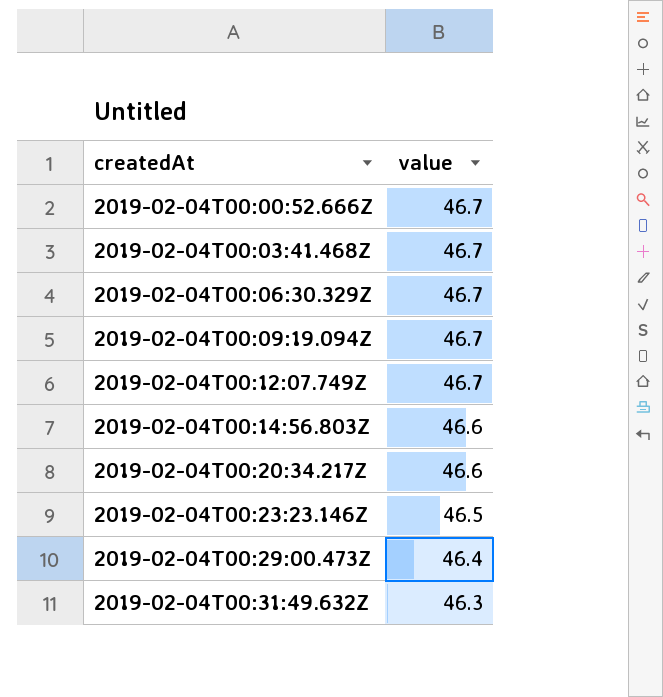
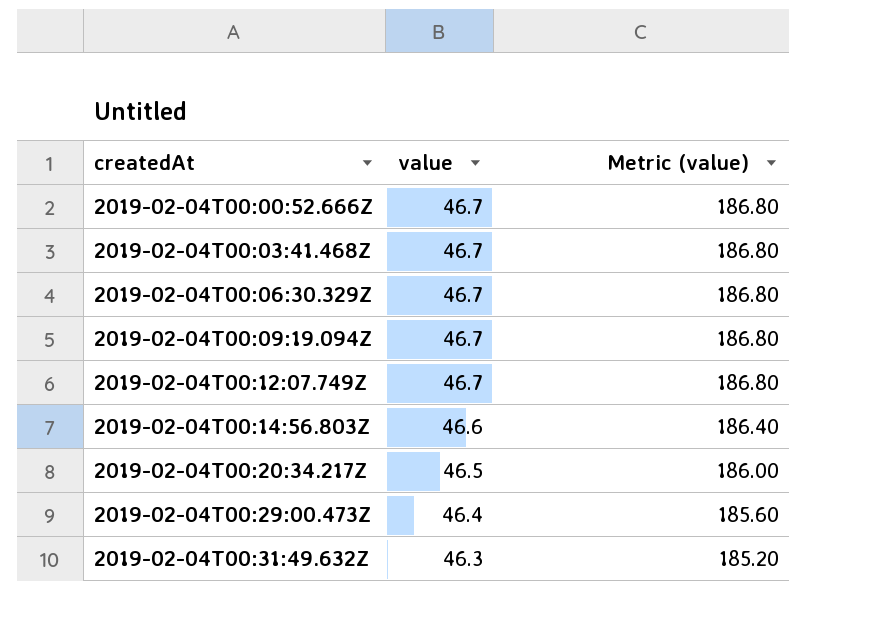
column Metric (value) | formula: none -> [value] * 4
row 2019-02-04T00:23:23.146Z: 46.5 -> none
2019-02-04T00:20:34.217Z | value: 46.6 -> 46.5

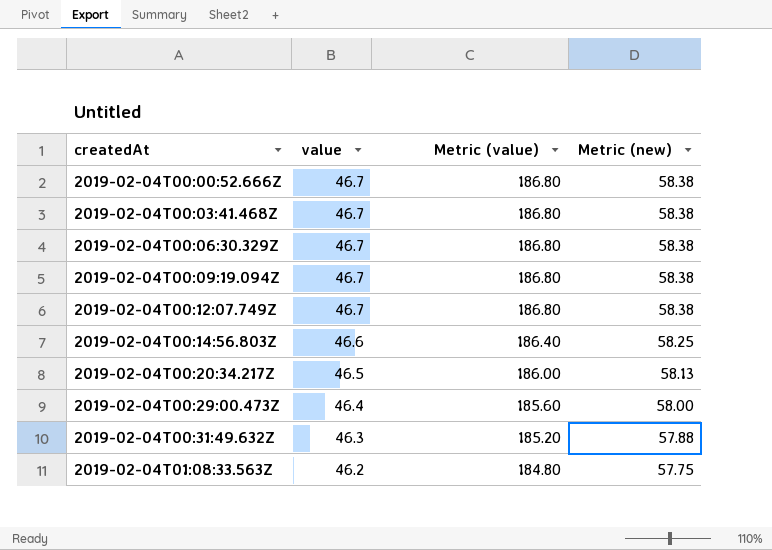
column Metric (new) | formula: none -> [value] * 1.25
row 2019-02-04T01:08:33.563Z: none -> 46.2 | 184.80 | 57.75

